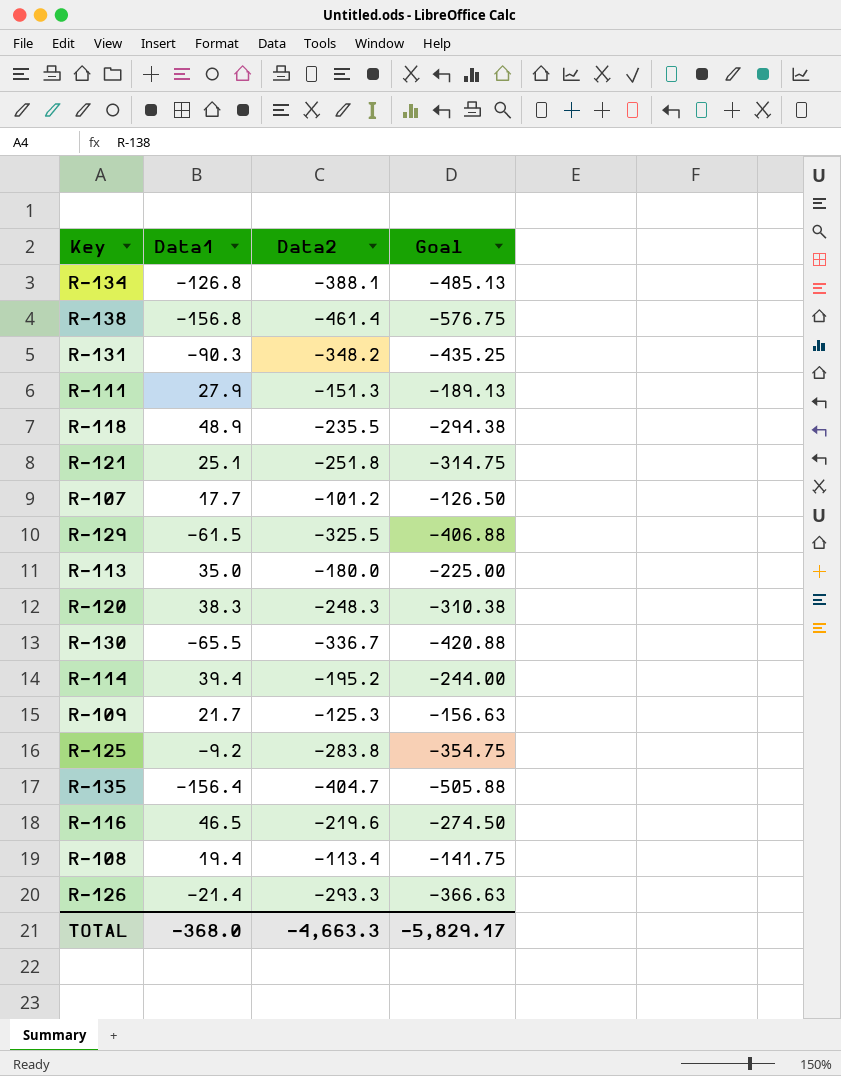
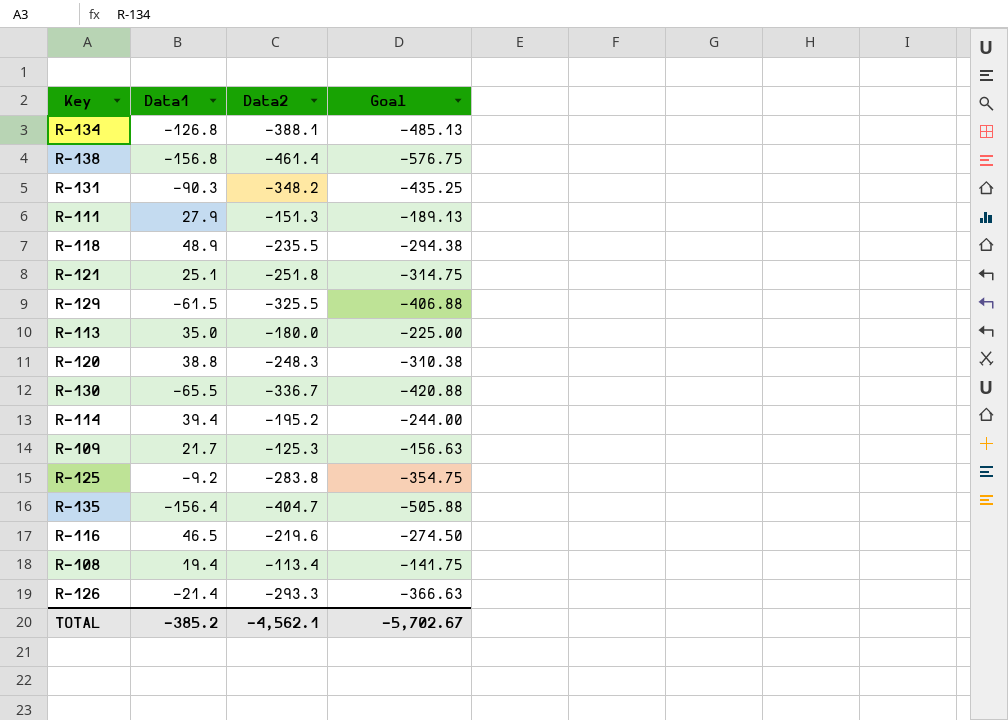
row R-107: 17.7 | -101.2 | -126.50 -> none
R-120 | Data1: 38.3 -> 38.8
TOTAL | Data1: -368.0 -> -385.2
TOTAL | Data2: -4,663.3 -> -4,562.1
TOTAL | Goal: -5,829.17 -> -5,702.67

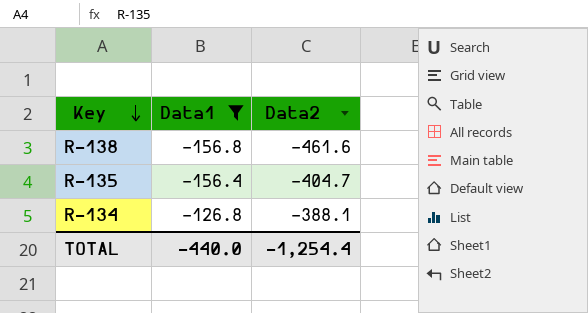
filter: none -> Data1 <= -126.8
row order: none -> Key descending
column Goal | formula: [Data2] * 1.25 -> none
R-138 | Data2: -461.4 -> -461.6
TOTAL | Data1: -385.2 -> -440.0
TOTAL | Data2: -4,562.1 -> -1,254.4

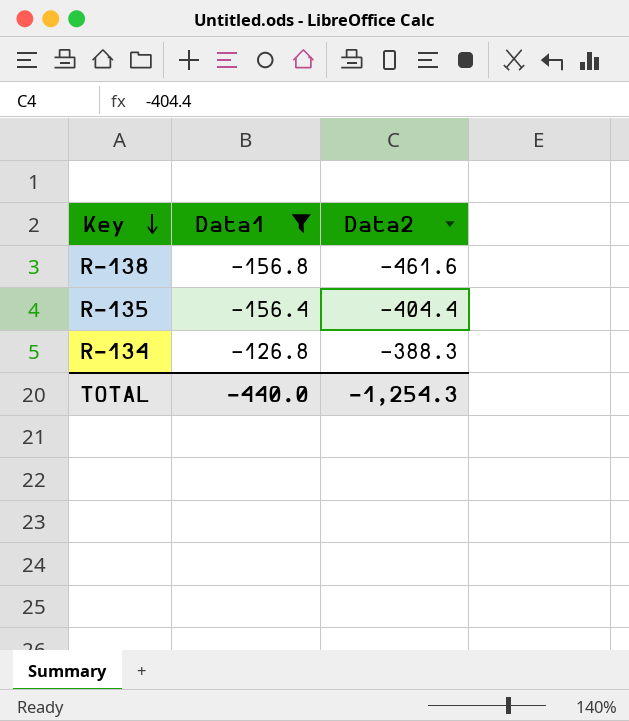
R-135 | Data2: -404.7 -> -404.4
R-134 | Data2: -388.1 -> -388.3
TOTAL | Data2: -1,254.4 -> -1,254.3

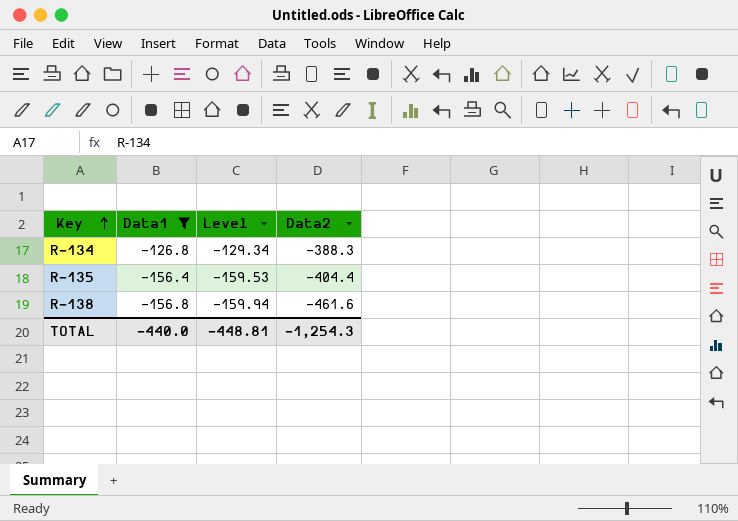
row order: Key descending -> Key ascending
column Level | formula: none -> [Data1] * 1.02

